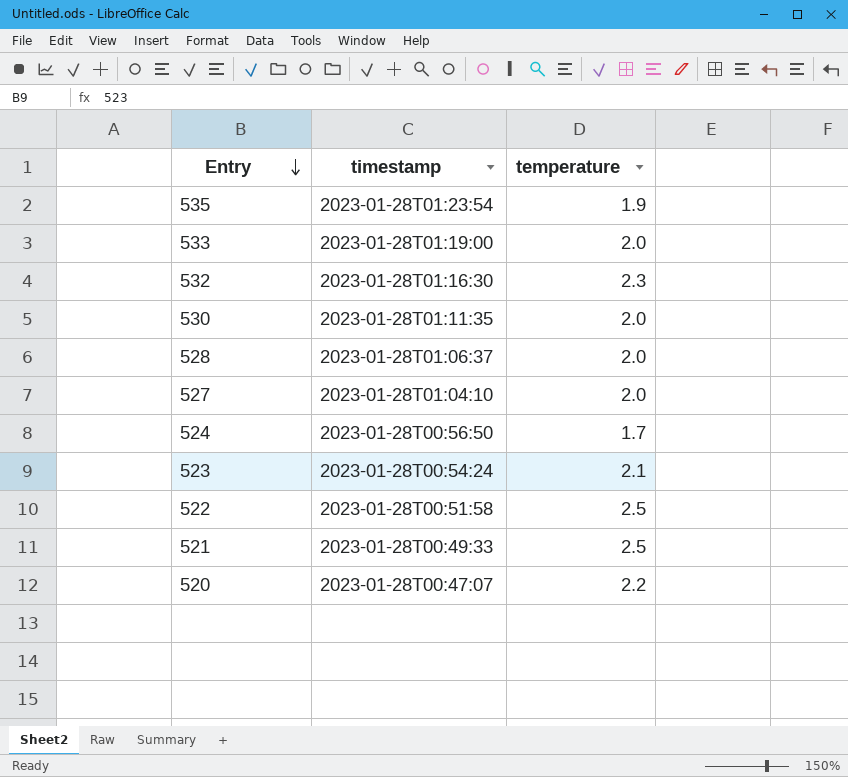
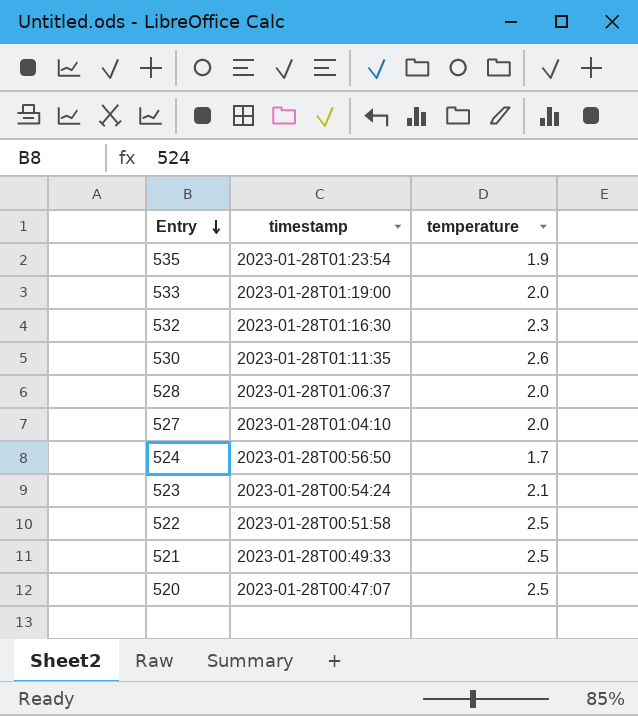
530 | temperature: 2.0 -> 2.6
520 | temperature: 2.2 -> 2.5

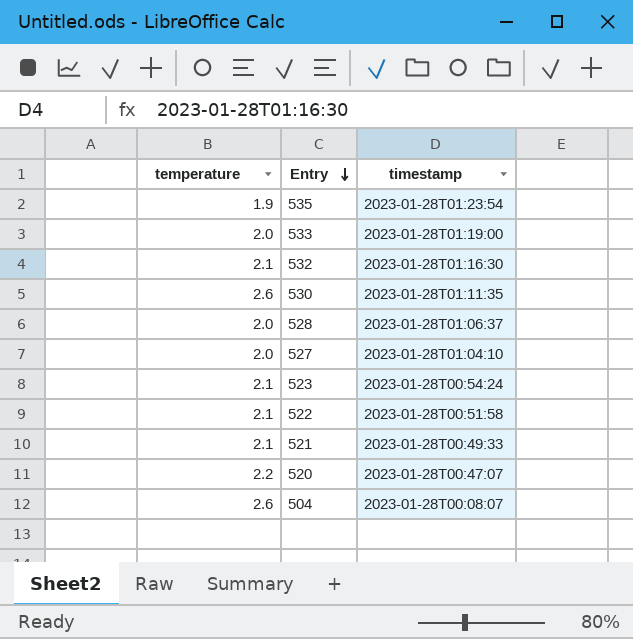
column temperature | position: 3 -> 1
row 524: 2023-01-28T00:56:50 | 1.7 -> none
532 | temperature: 2.3 -> 2.1
522 | temperature: 2.5 -> 2.1
521 | temperature: 2.5 -> 2.1
520 | temperature: 2.5 -> 2.2
row 504: none -> 2.6 | 2023-01-28T00:08:07

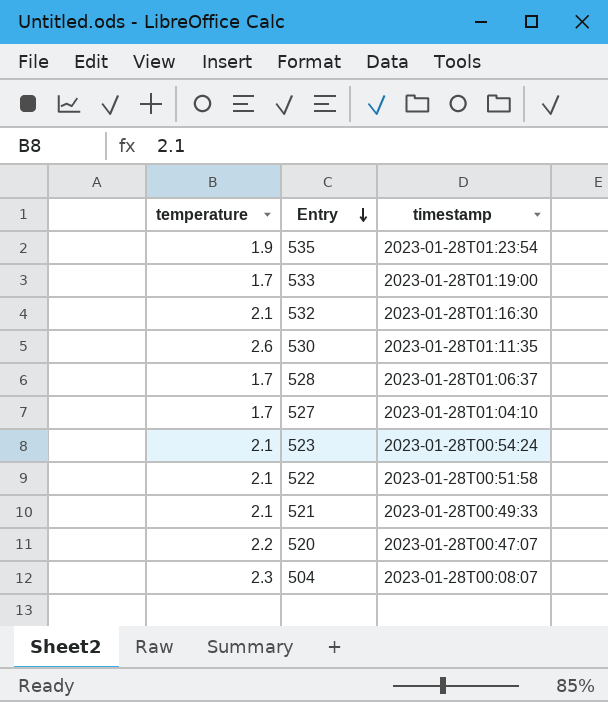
533 | temperature: 2.0 -> 1.7
528 | temperature: 2.0 -> 1.7
527 | temperature: 2.0 -> 1.7
504 | temperature: 2.6 -> 2.3

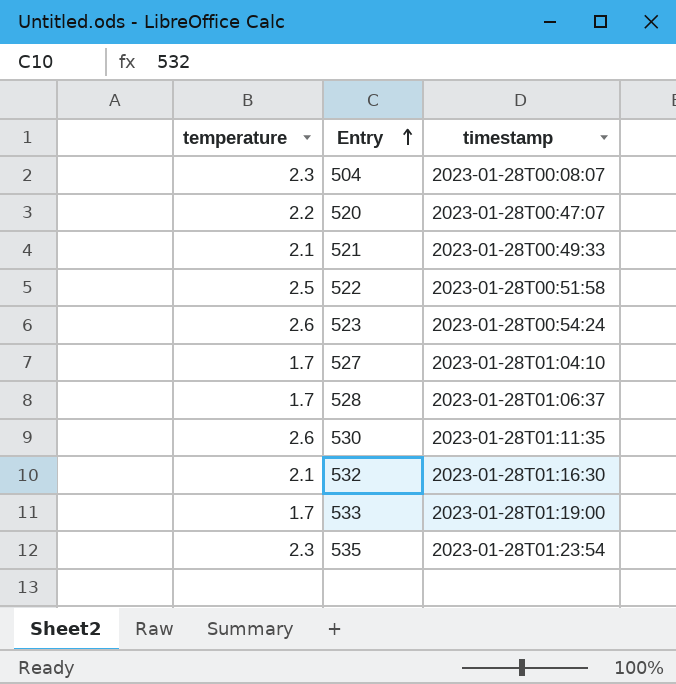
row order: Entry descending -> Entry ascending
522 | temperature: 2.1 -> 2.5
523 | temperature: 2.1 -> 2.6
535 | temperature: 1.9 -> 2.3

